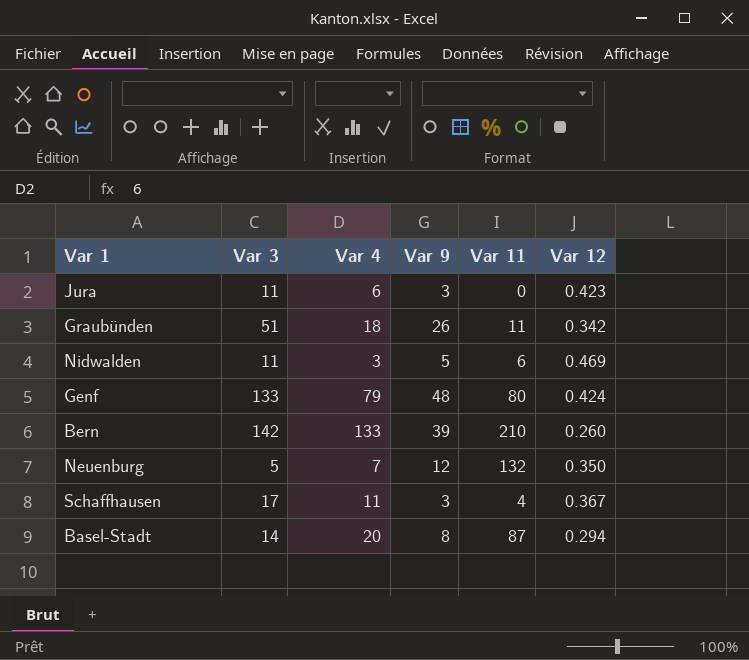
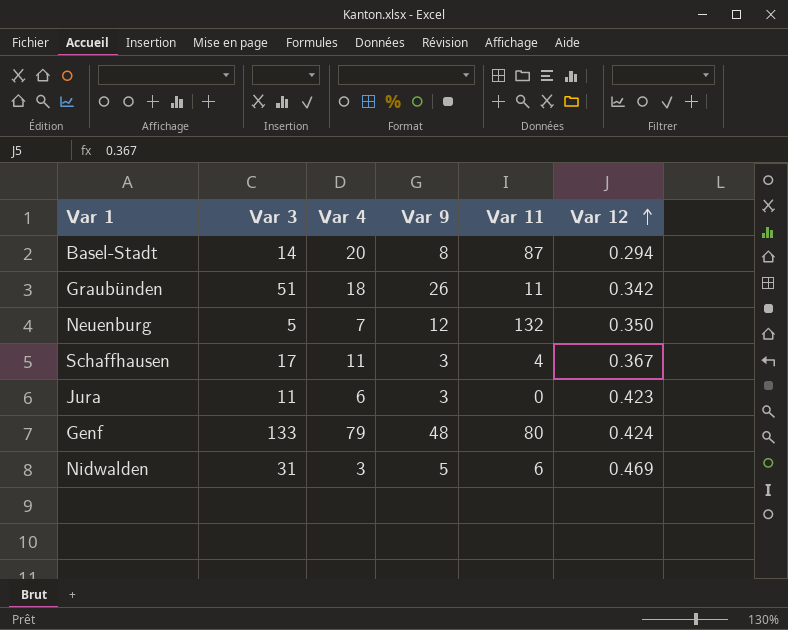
row order: none -> Var 12 ascending
row Bern: 142 | 133 | 39 | 210 | 0.260 -> none
Nidwalden | Var 3: 11 -> 31

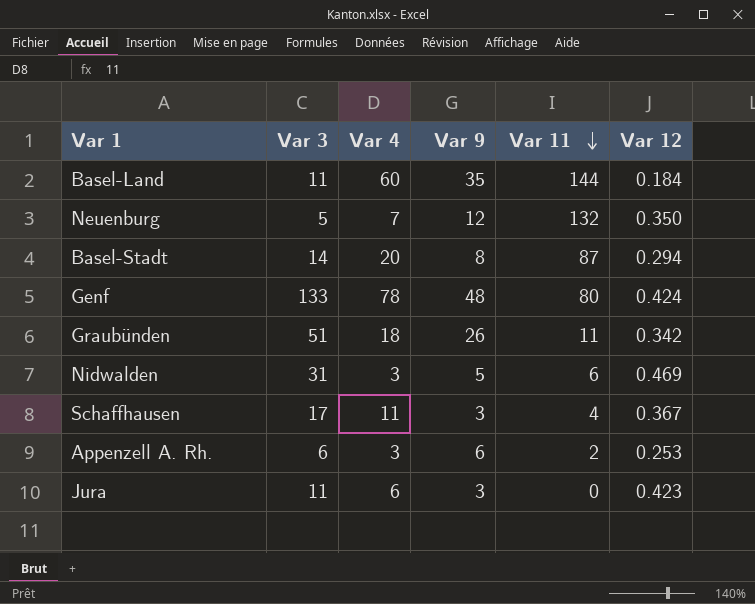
row order: Var 12 ascending -> Var 11 descending
row Basel-Land: none -> 11 | 60 | 35 | 144 | 0.184
Genf | Var 4: 79 -> 78
row Appenzell A. Rh.: none -> 6 | 3 | 6 | 2 | 0.253

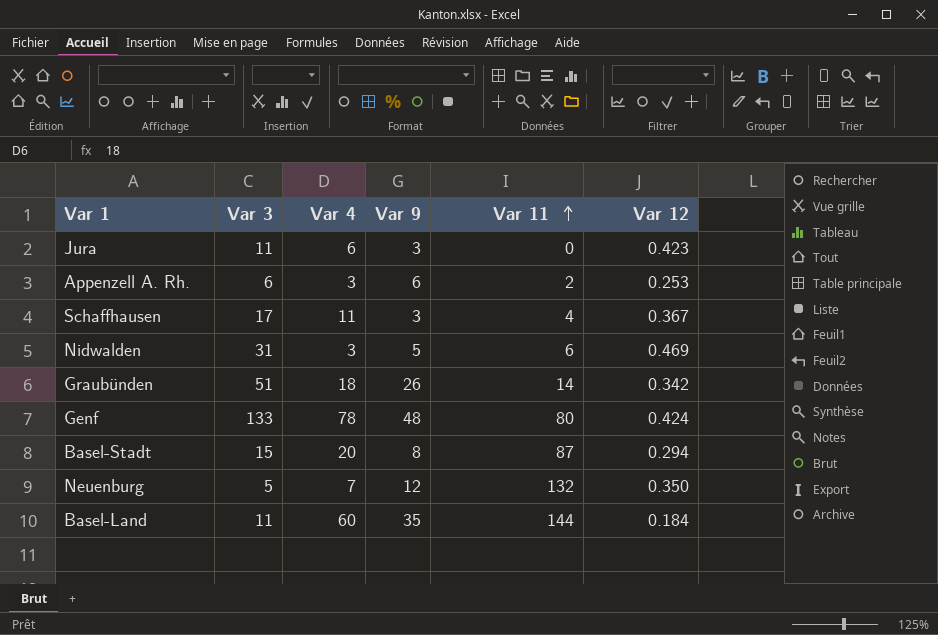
row order: Var 11 descending -> Var 11 ascending
Graubünden | Var 11: 11 -> 14
Basel-Stadt | Var 3: 14 -> 15

